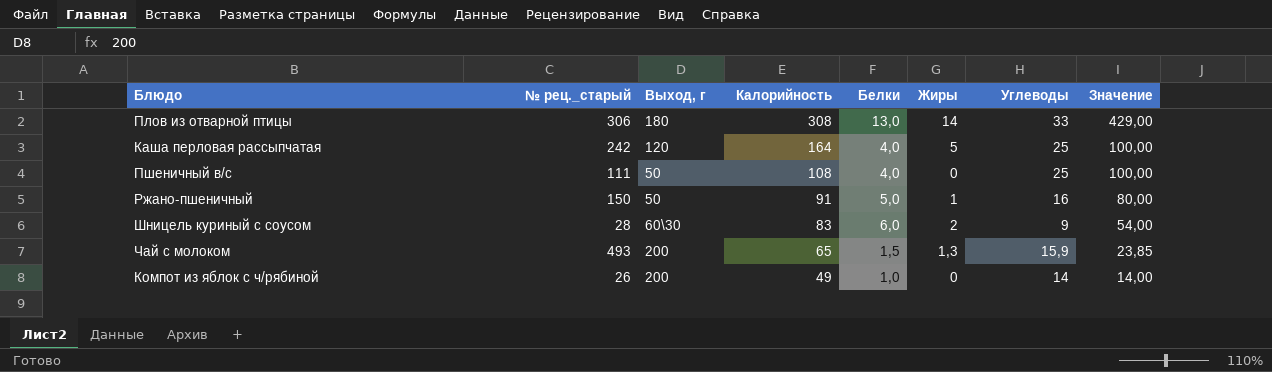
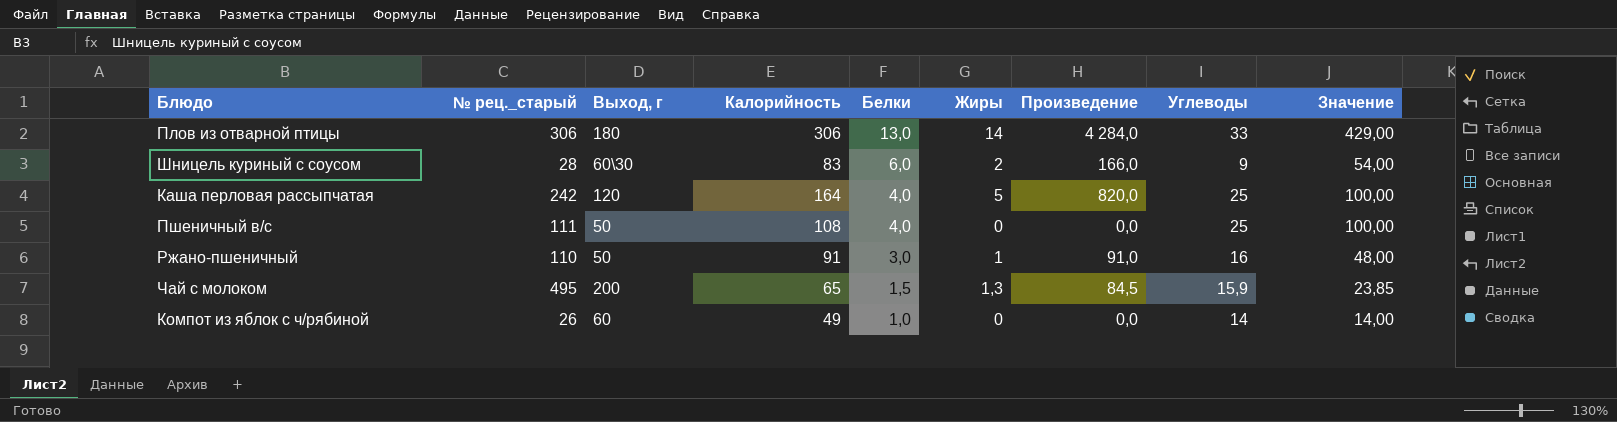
row order: Калорийность descending -> Белки descending
column Произведение | formula: none -> [Калорийность] * [Жиры]
Плов из отварной птицы | Калорийность: 308 -> 306
Ржано-пшеничный | № рец._старый: 150 -> 110
Ржано-пшеничный | Белки: 5,0 -> 3,0
Ржано-пшеничный | Значение: 80,00 -> 48,00
Чай с молоком | № рец._старый: 493 -> 495
Компот из яблок с ч/рябиной | Выход, г: 200 -> 60

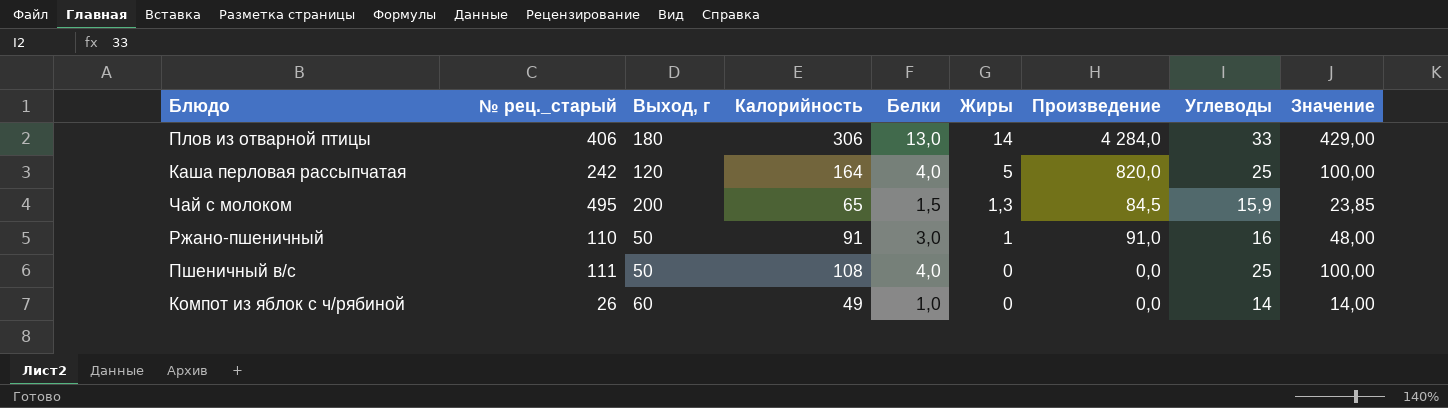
row order: Белки descending -> Жиры descending
row Шницель куриный с соусом: 28 | 60\30 | 83 | 6,0 | 2 | 166,0 | 9 | 54,00 -> none
Плов из отварной птицы | № рец._старый: 306 -> 406

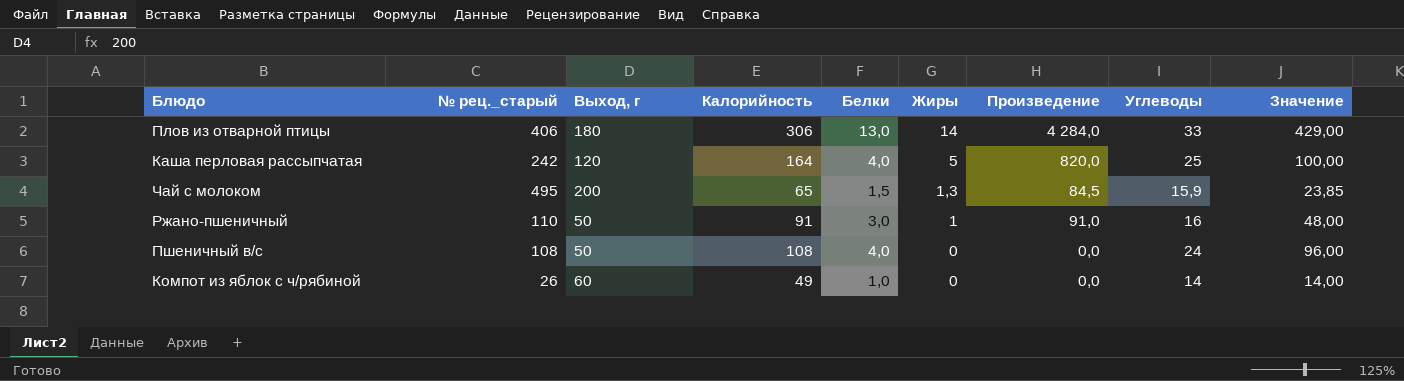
Пшеничный в/с | № рец._старый: 111 -> 108
Пшеничный в/с | Углеводы: 25 -> 24
Пшеничный в/с | Значение: 100,00 -> 96,00

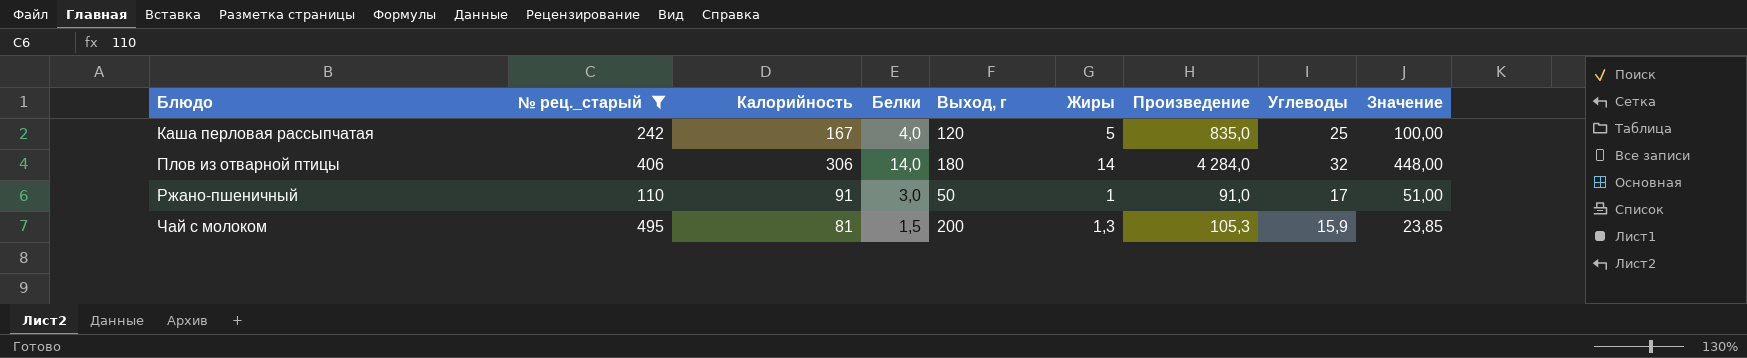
filter: none -> № рец._старый >= 110
row order: Жиры descending -> Блюдо ascending
column Выход, г | position: 3 -> 5
Каша перловая рассыпчатая | Калорийность: 164 -> 167
Каша перловая рассыпчатая | Произведение: 820,0 -> 835,0
Плов из отварной птицы | Белки: 13,0 -> 14,0
Плов из отварной птицы | Углеводы: 33 -> 32
Плов из отварной птицы | Значение: 429,00 -> 448,00
Ржано-пшеничный | Углеводы: 16 -> 17
Ржано-пшеничный | Значение: 48,00 -> 51,00
Чай с молоком | Калорийность: 65 -> 81
Чай с молоком | Произведение: 84,5 -> 105,3

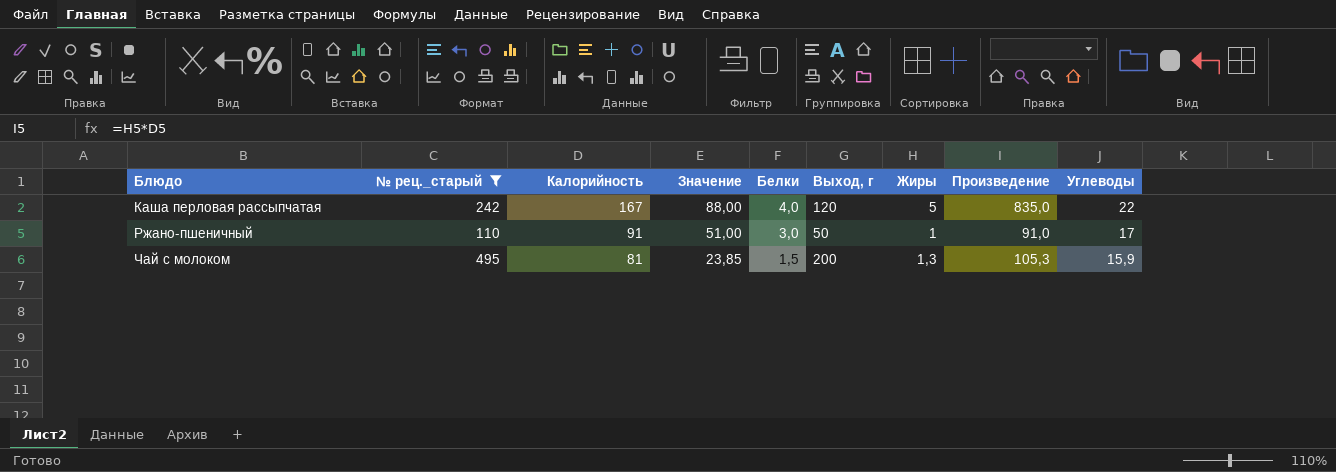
column Значение | position: 9 -> 4
row Плов из отварной птицы: 406 | 306 | 14,0 | 180 | 14 | 4 284,0 | 32 | 448,00 -> none
Каша перловая рассыпчатая | Значение: 100,00 -> 88,00
Каша перловая рассыпчатая | Углеводы: 25 -> 22

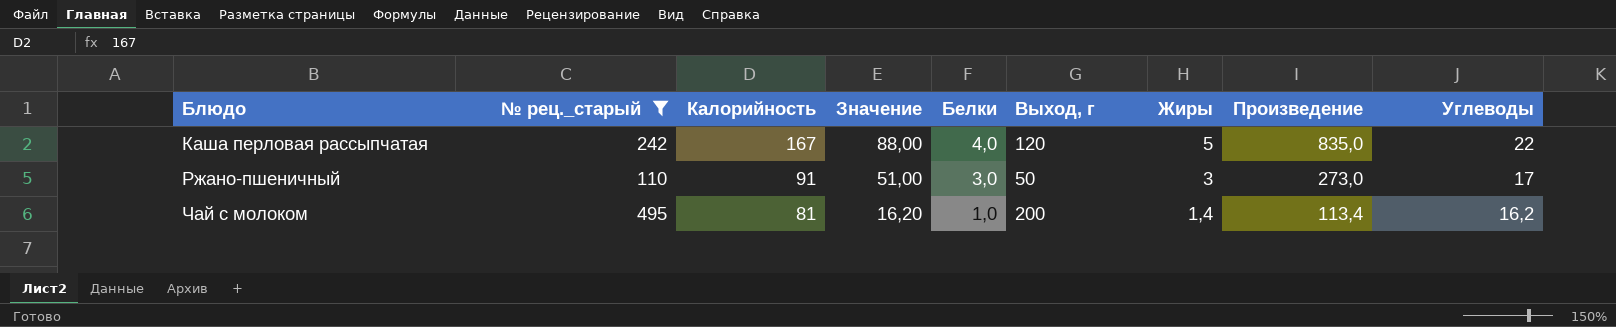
Ржано-пшеничный | Жиры: 1 -> 3
Ржано-пшеничный | Произведение: 91,0 -> 273,0
Чай с молоком | Значение: 23,85 -> 16,20
Чай с молоком | Белки: 1,5 -> 1,0
Чай с молоком | Жиры: 1,3 -> 1,4
Чай с молоком | Произведение: 105,3 -> 113,4
Чай с молоком | Углеводы: 15,9 -> 16,2

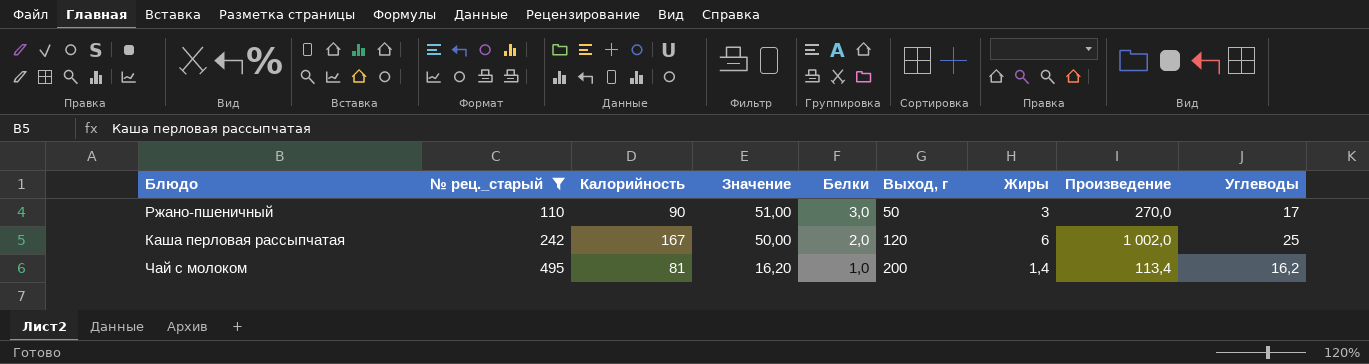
row order: Блюдо ascending -> № рец._старый ascending
Ржано-пшеничный | Калорийность: 91 -> 90
Ржано-пшеничный | Произведение: 273,0 -> 270,0
Каша перловая рассыпчатая | Значение: 88,00 -> 50,00
Каша перловая рассыпчатая | Белки: 4,0 -> 2,0
Каша перловая рассыпчатая | Жиры: 5 -> 6
Каша перловая рассыпчатая | Произведение: 835,0 -> 1 002,0
Каша перловая рассыпчатая | Углеводы: 22 -> 25

